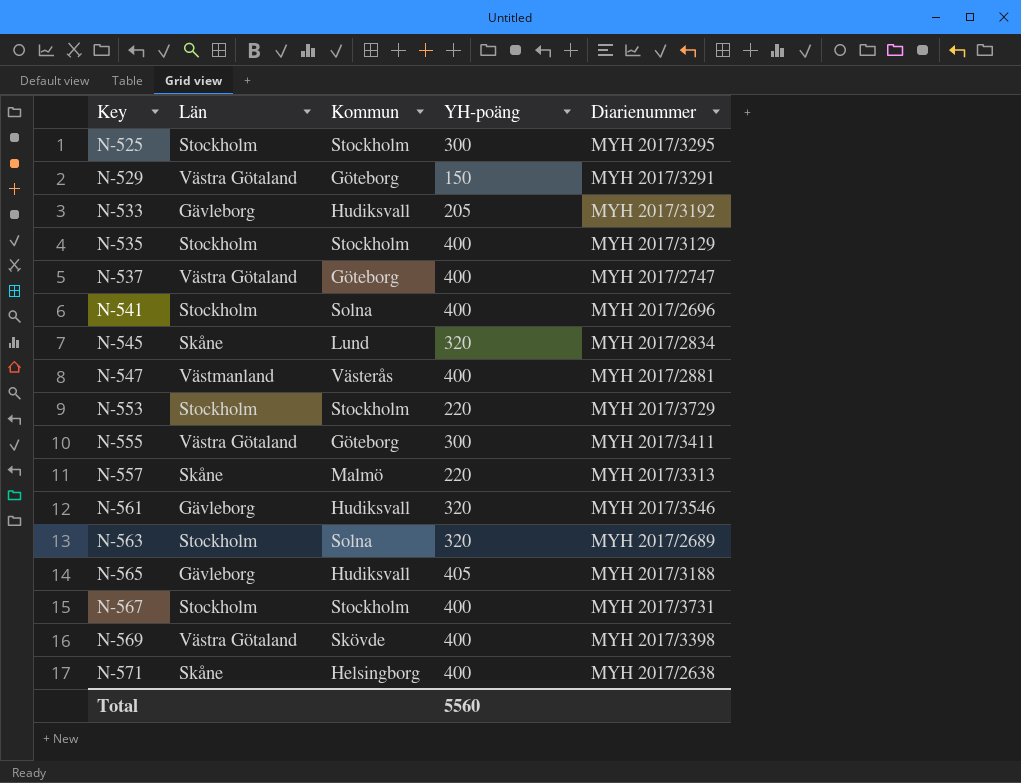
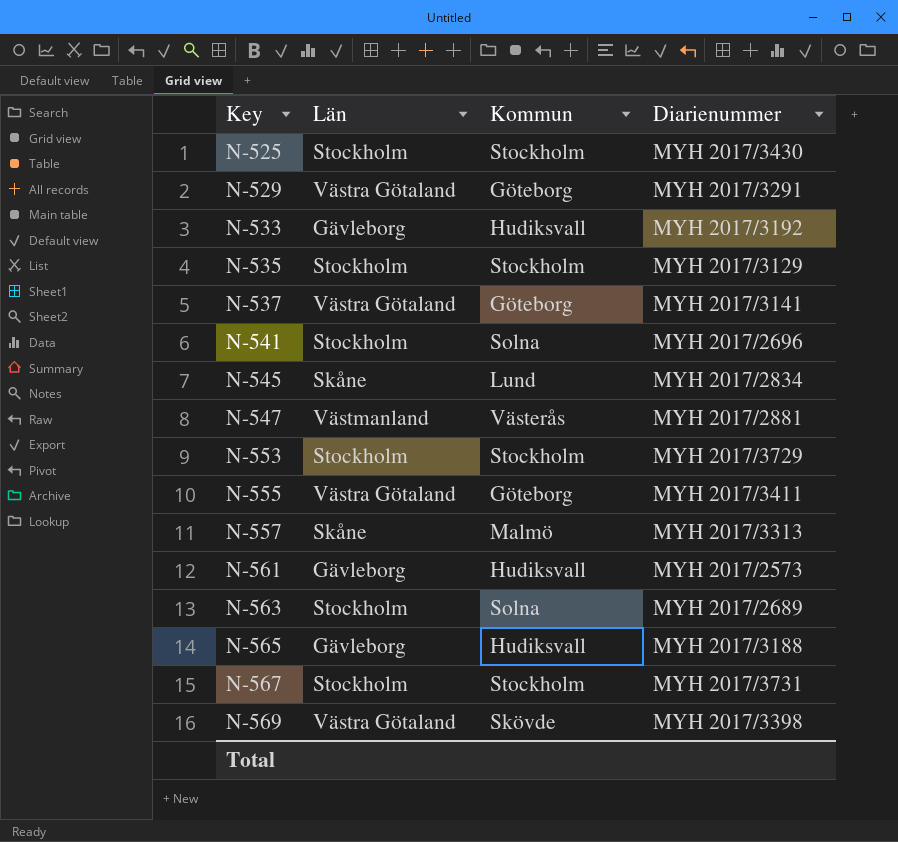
column YH-poäng | position: 4 -> none
row N-571: Skåne | Helsingborg | 400 | MYH 2017/2638 -> none
N-525 | Diarienummer: MYH 2017/3295 -> MYH 2017/3430
N-537 | Diarienummer: MYH 2017/2747 -> MYH 2017/3141
N-561 | Diarienummer: MYH 2017/3546 -> MYH 2017/2573

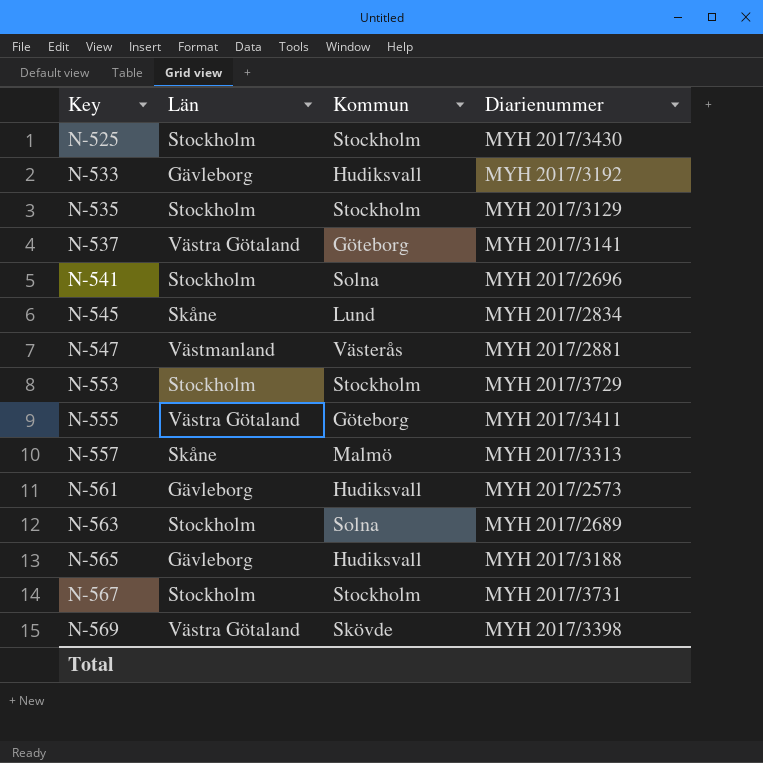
row N-529: Västra Götaland | Göteborg | MYH 2017/3291 -> none

